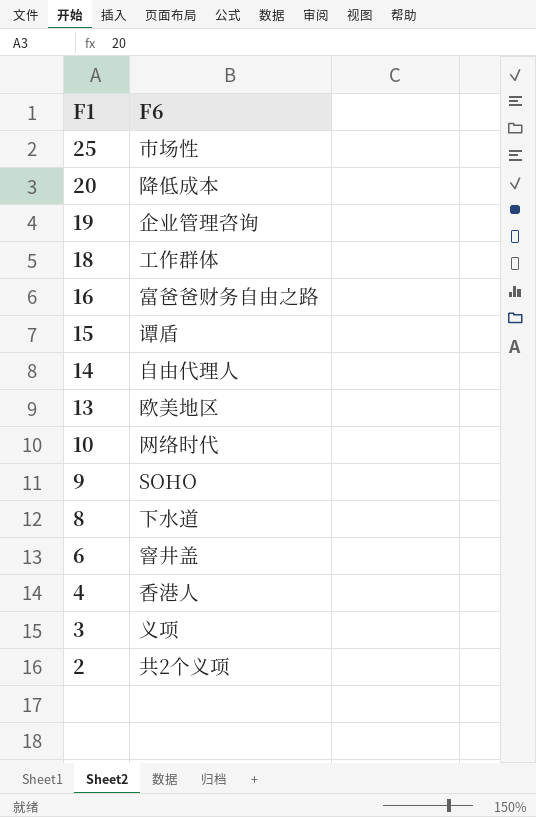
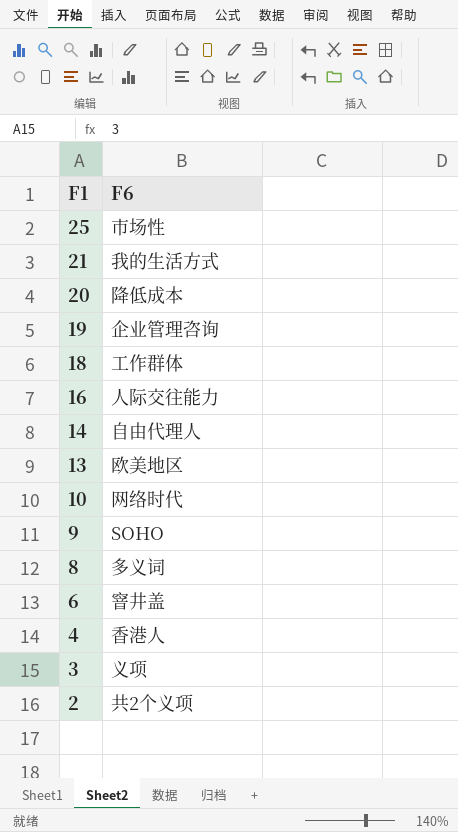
row 15: 谭盾 -> none
row 21: none -> 我的生活方式
16 | F6: 富爸爸财务自由之路 -> 人际交往能力
8 | F6: 下水道 -> 多义词

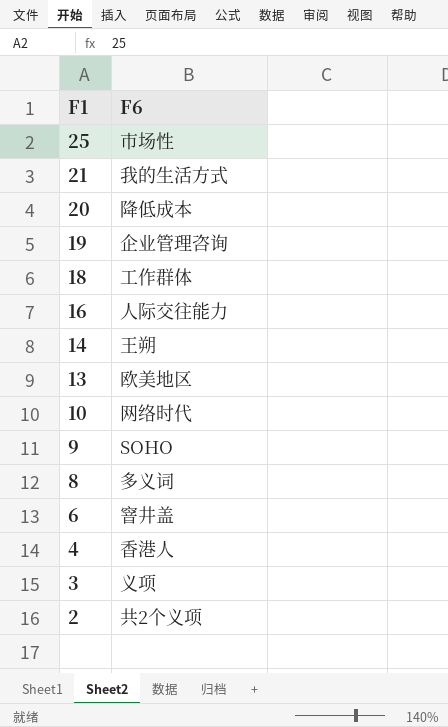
14 | F6: 自由代理人 -> 王朔

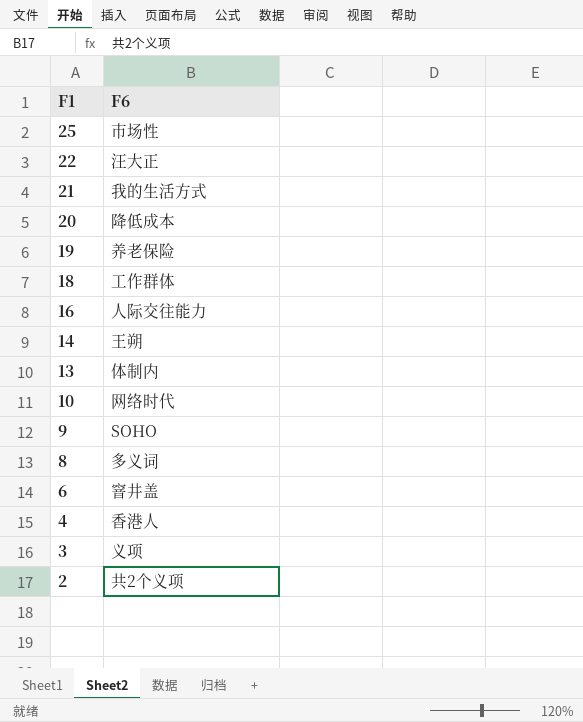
row 22: none -> 汪大正
19 | F6: 企业管理咨询 -> 养老保险
13 | F6: 欧美地区 -> 体制内

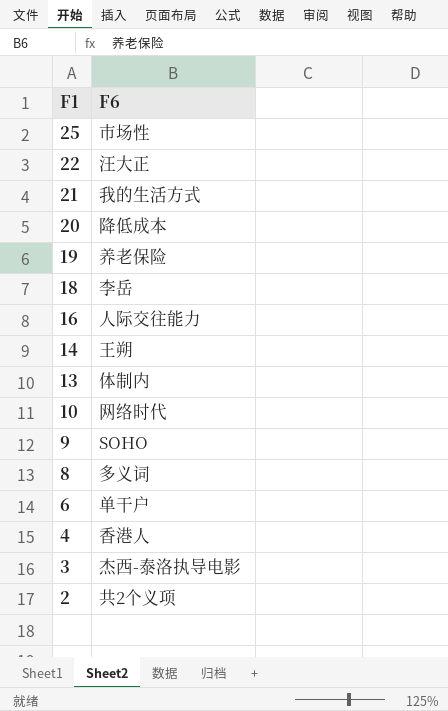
18 | F6: 工作群体 -> 李岳
6 | F6: 窨井盖 -> 单干户
3 | F6: 义项 -> 杰西-泰洛执导电影

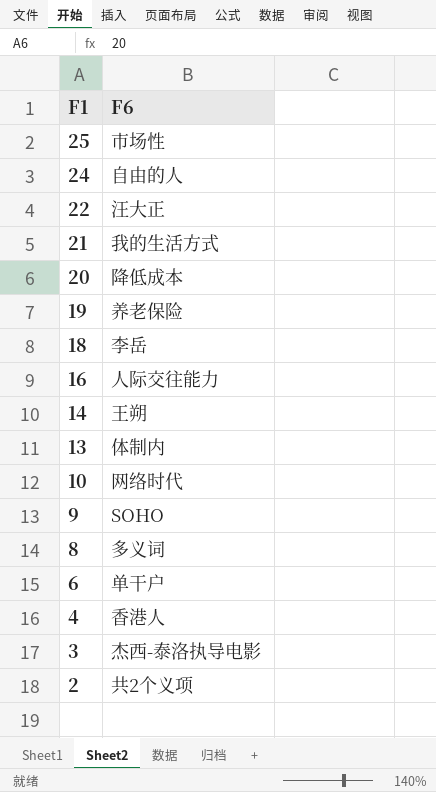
row 24: none -> 自由的人

